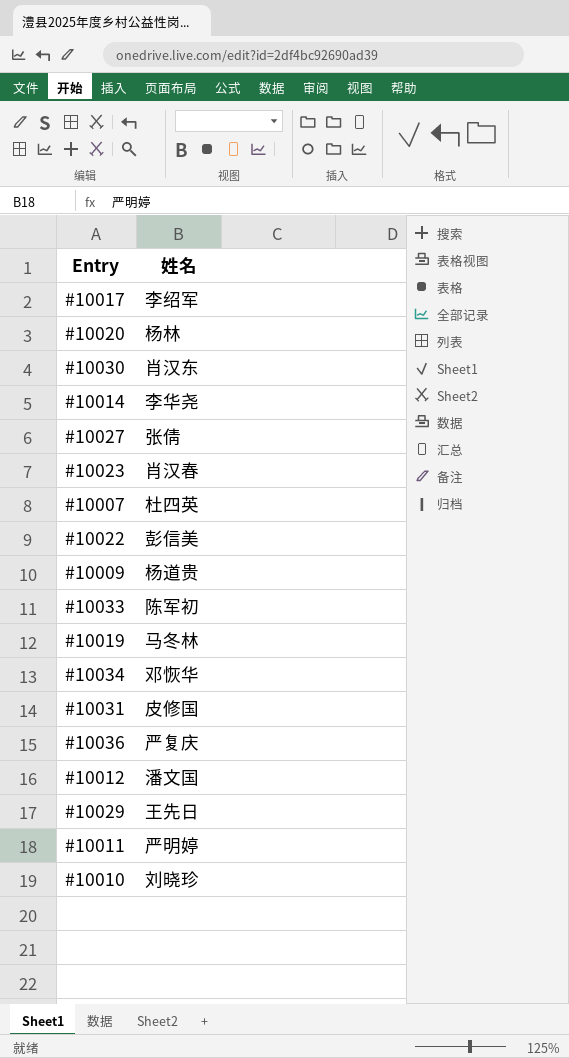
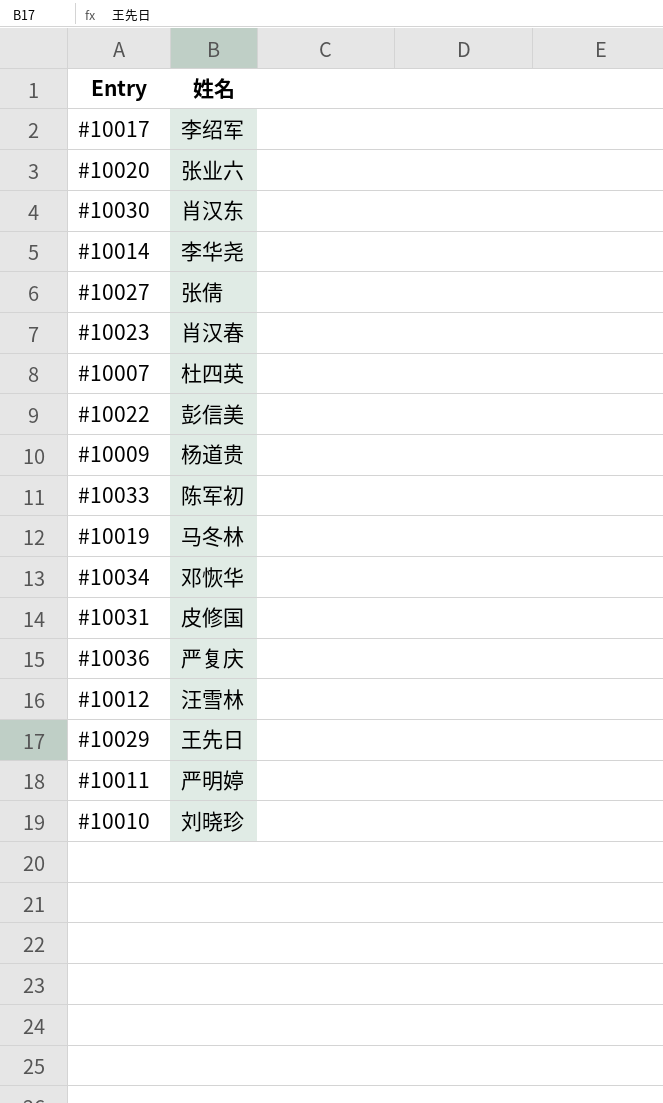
#10020 | 姓名: 杨林 -> 张业六
#10012 | 姓名: 潘文国 -> 汪雪林

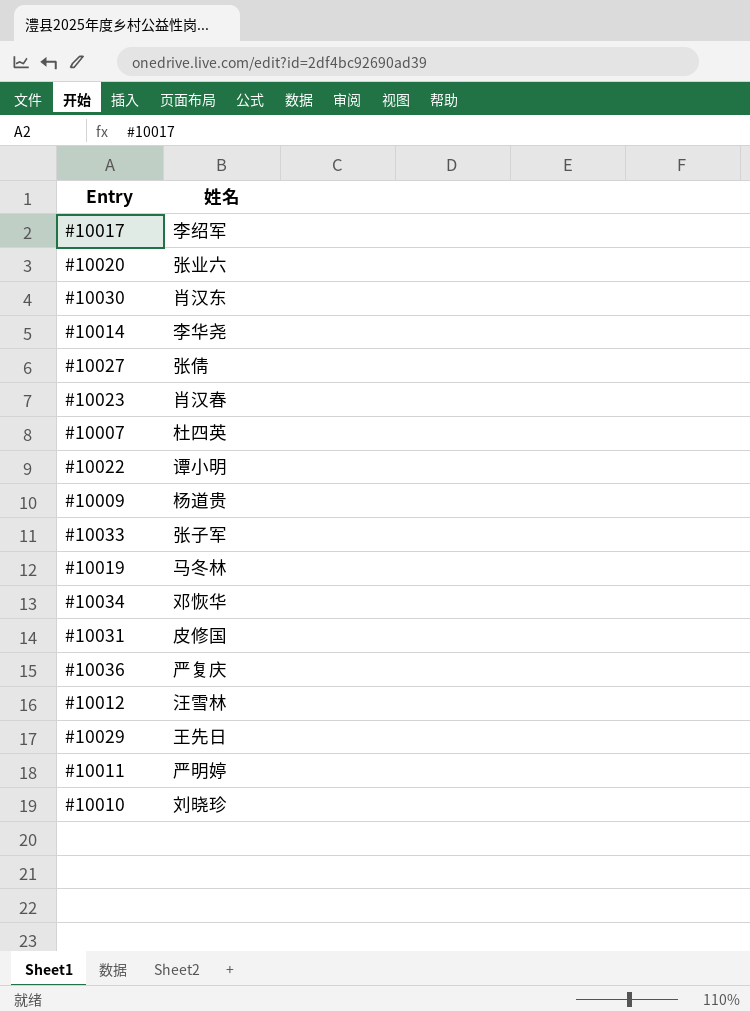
#10022 | 姓名: 彭信美 -> 谭小明
#10033 | 姓名: 陈军初 -> 张子军

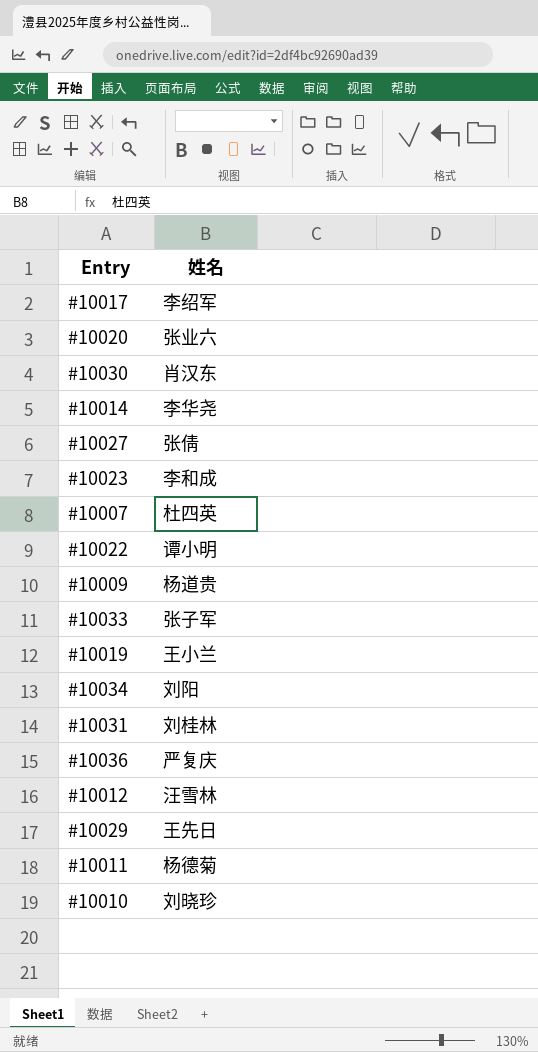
#10023 | 姓名: 肖汉春 -> 李和成
#10019 | 姓名: 马冬林 -> 王小兰
#10034 | 姓名: 邓恢华 -> 刘阳
#10031 | 姓名: 皮修国 -> 刘桂林
#10011 | 姓名: 严明婷 -> 杨德菊

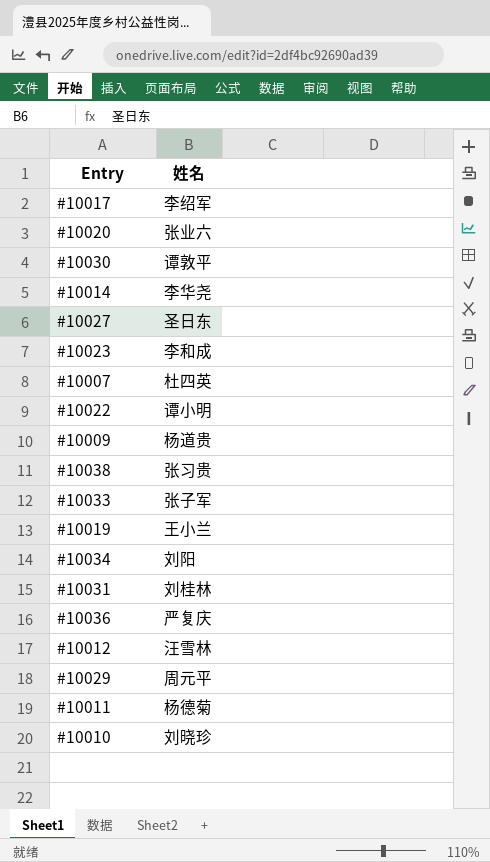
#10030 | 姓名: 肖汉东 -> 谭敦平
#10027 | 姓名: 张倩 -> 圣日东
row #10038: none -> 张习贵
#10029 | 姓名: 王先日 -> 周元平

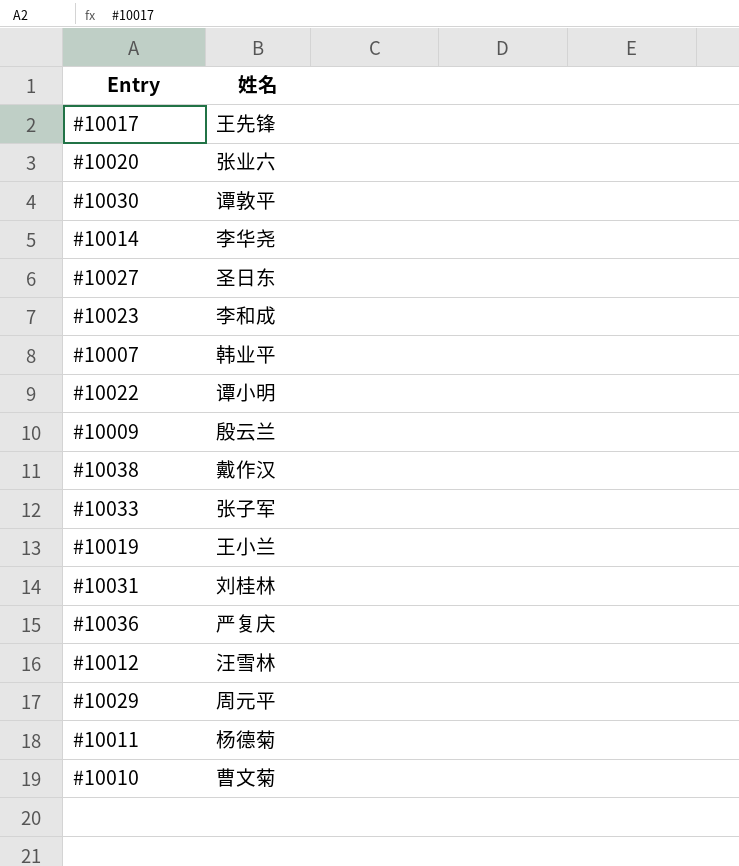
row #10034: 刘阳 -> none
#10017 | 姓名: 李绍军 -> 王先锋
#10007 | 姓名: 杜四英 -> 韩业平
#10009 | 姓名: 杨道贵 -> 殷云兰
#10038 | 姓名: 张习贵 -> 戴作汉
#10010 | 姓名: 刘晓珍 -> 曹文菊

